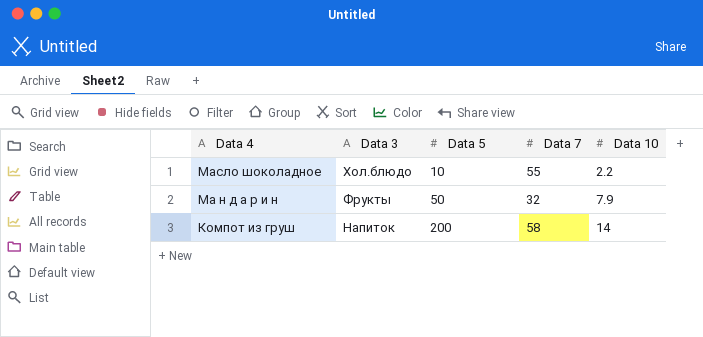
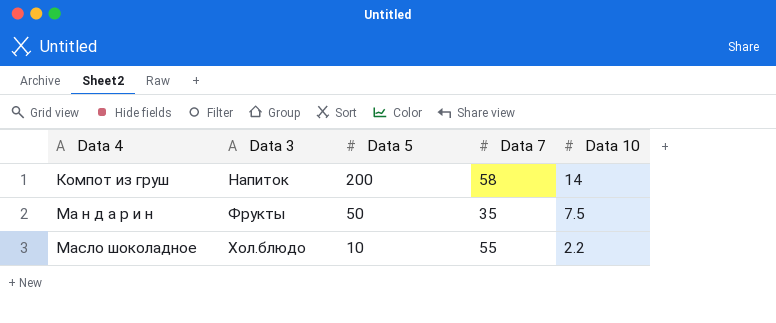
row order: Data 4 descending -> Data 4 ascending
Ма н д а р и н | Data 7: 32 -> 35
Ма н д а р и н | Data 10: 7.9 -> 7.5

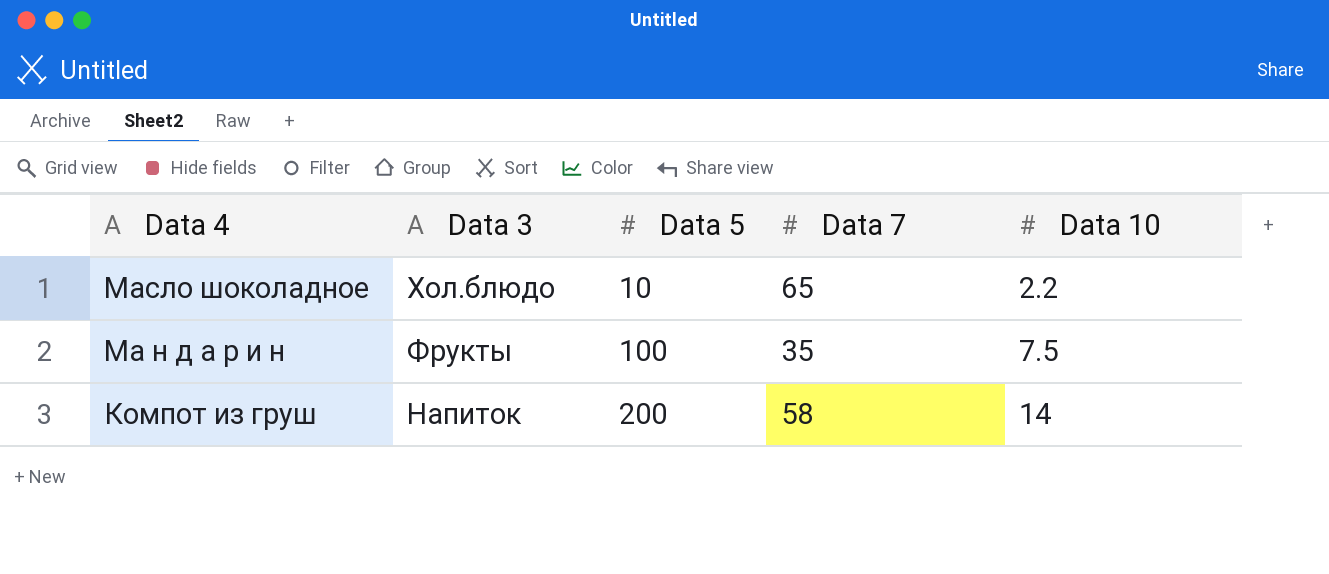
row order: Data 4 ascending -> Data 4 descending
Масло шоколадное | Data 7: 55 -> 65
Ма н д а р и н | Data 5: 50 -> 100

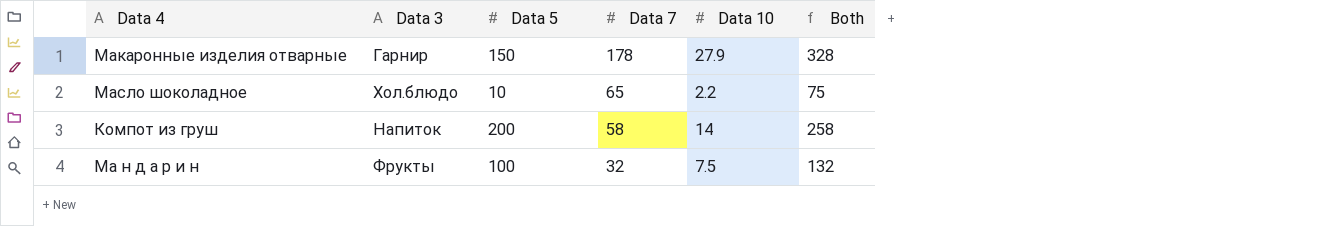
row order: Data 4 descending -> Data 7 descending
column Both | formula: none -> [Data 5] + [Data 7]
row Макаронные изделия отварные: none -> Гарнир | 150 | 178 | 27.9 | 328
Ма н д а р и н | Data 7: 35 -> 32

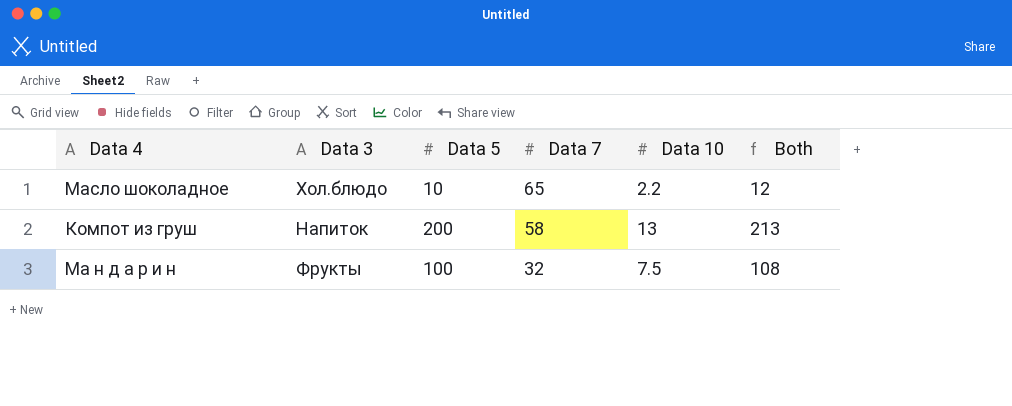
column Both | formula: [Data 5] + [Data 7] -> [Data 5] + [Data 10]
row Макаронные изделия отварные: Гарнир | 150 | 178 | 27.9 | 328 -> none
Компот из груш | Data 10: 14 -> 13

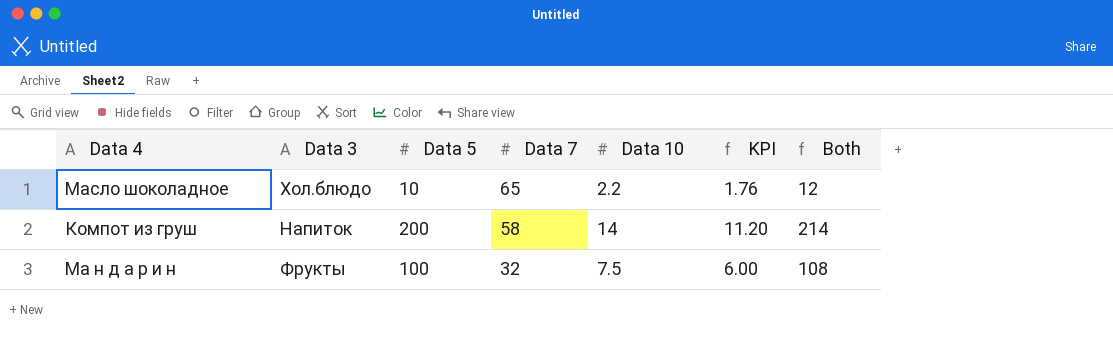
column KPI | formula: none -> [Data 10] * 0.8
Компот из груш | Data 10: 13 -> 14
Компот из груш | Both: 213 -> 214

